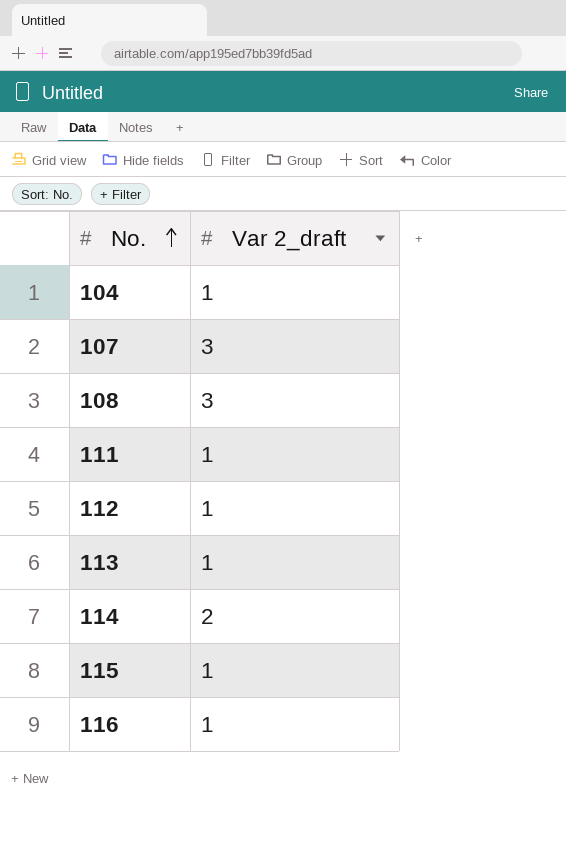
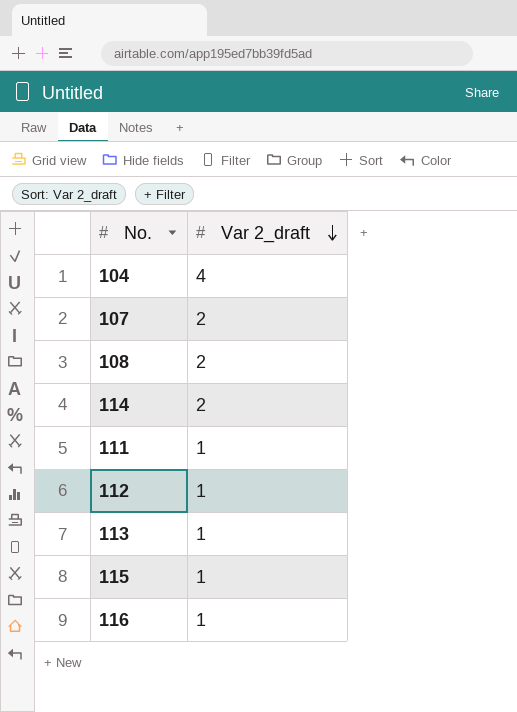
row order: No. ascending -> Var 2_draft descending
104 | Var 2_draft: 1 -> 4
107 | Var 2_draft: 3 -> 2
108 | Var 2_draft: 3 -> 2

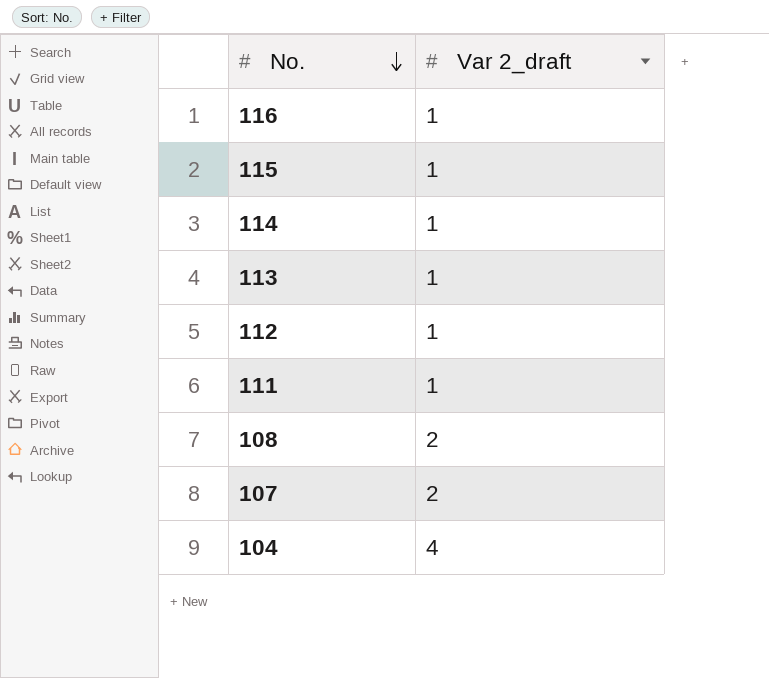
row order: Var 2_draft descending -> No. descending
114 | Var 2_draft: 2 -> 1

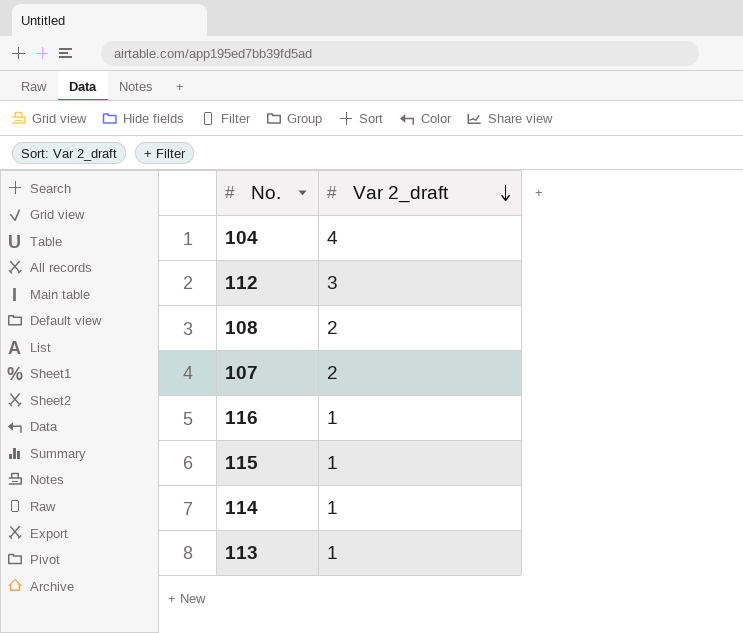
row order: No. descending -> Var 2_draft descending
row 111: 1 -> none
112 | Var 2_draft: 1 -> 3

